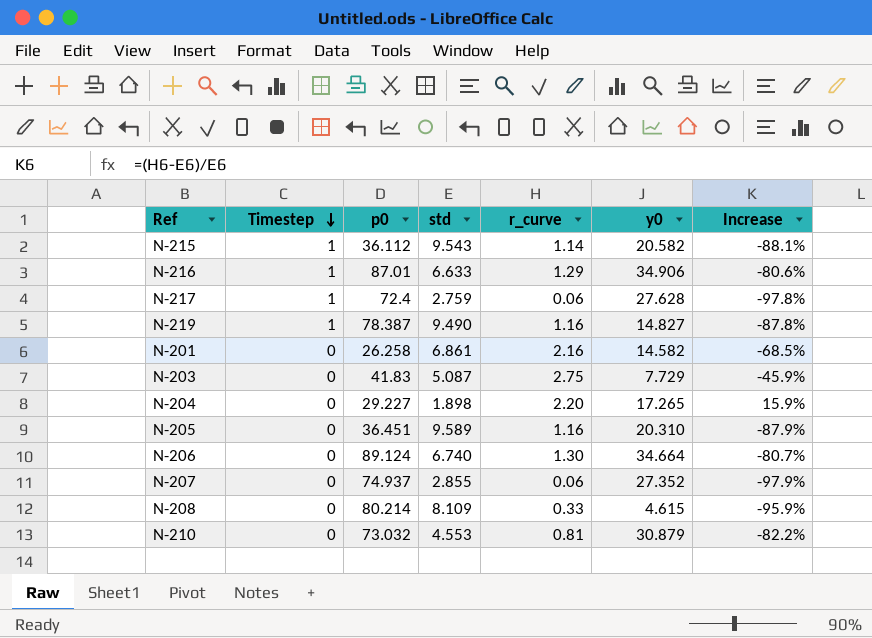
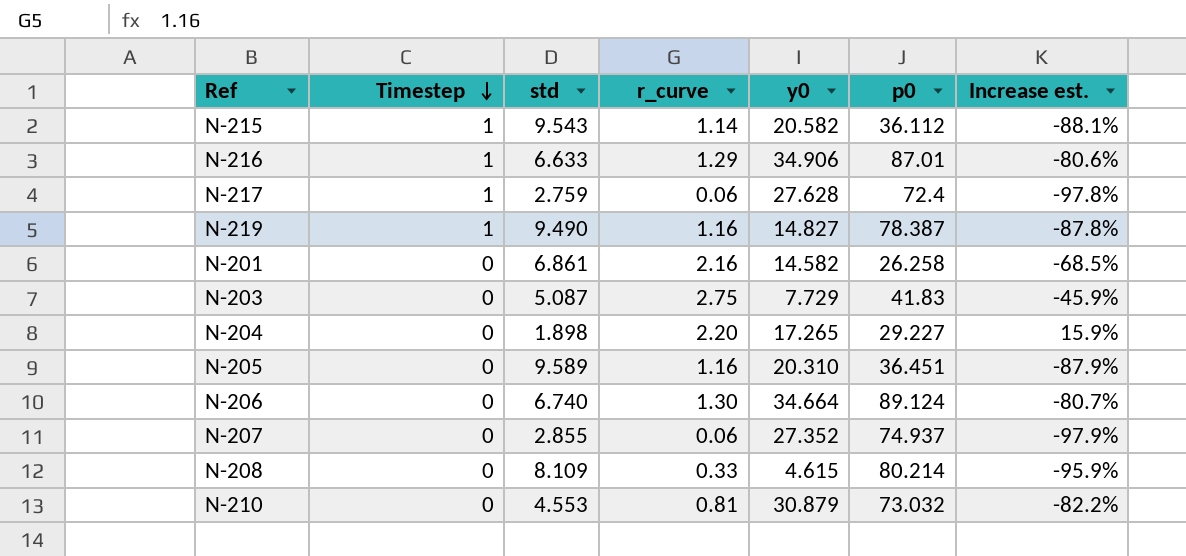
column p0 | position: 3 -> 6
column name: Increase -> Increase est.

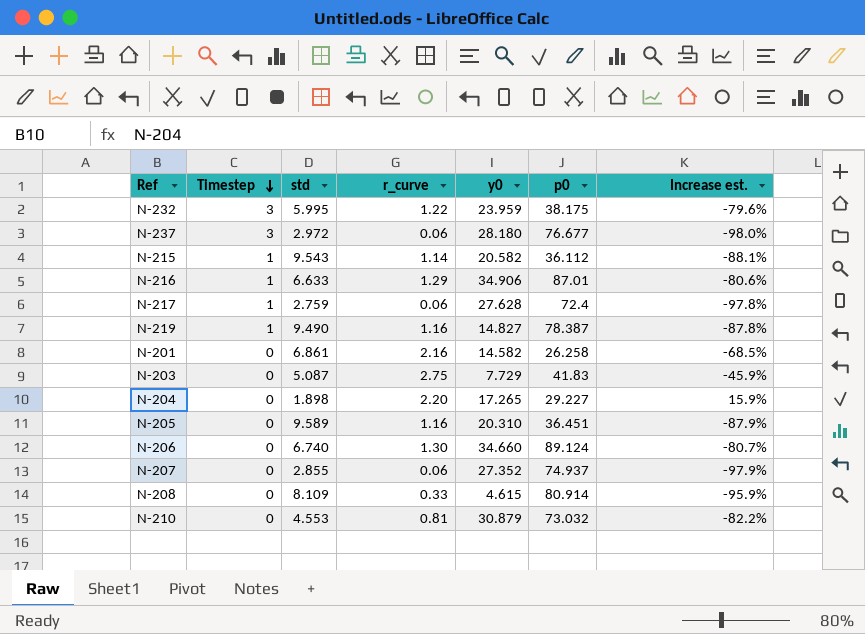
row N-232: none -> 3 | 5.995 | 1.22 | 23.959 | 38.175 | -79.6%
row N-237: none -> 3 | 2.972 | 0.06 | 28.180 | 76.677 | -98.0%
N-206 | y0: 34.664 -> 34.660
N-208 | p0: 80.214 -> 80.914

